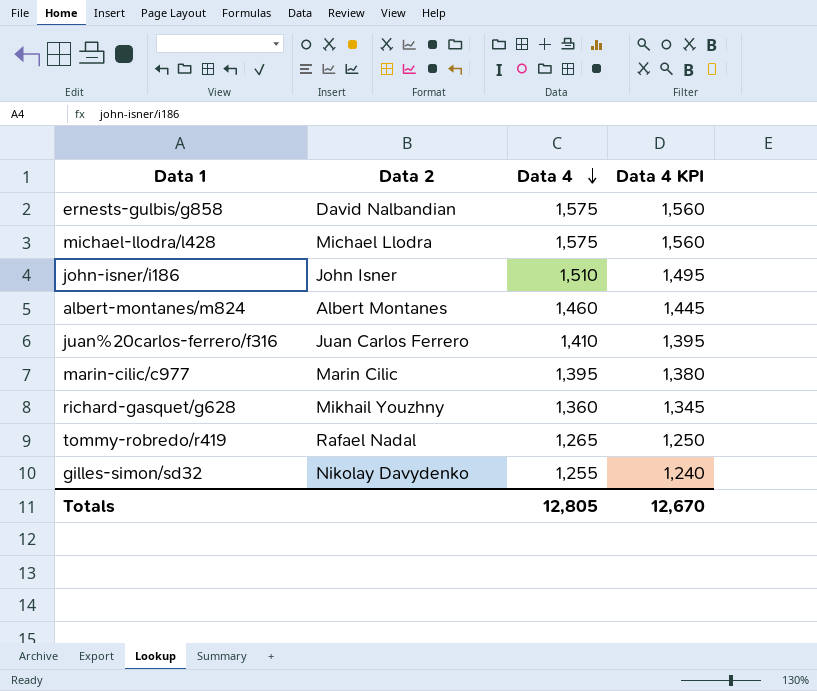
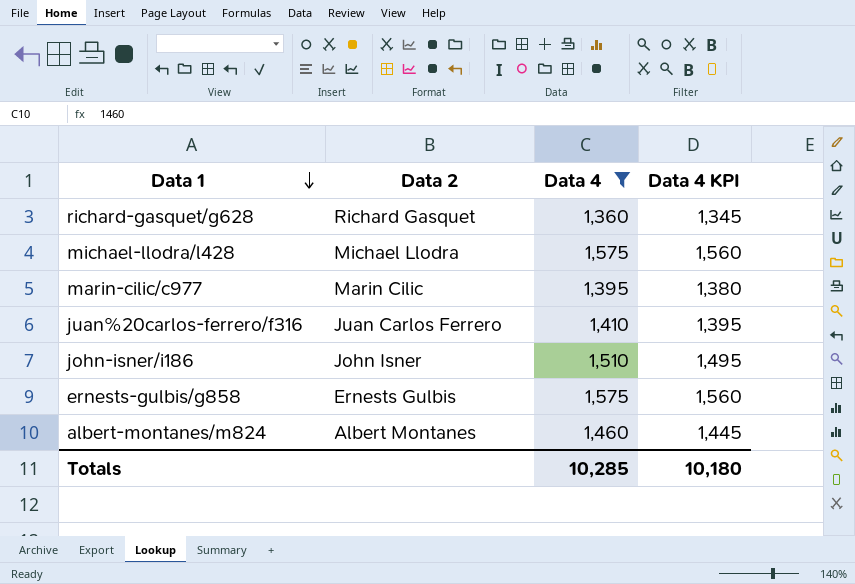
filter: none -> Data 4 >= 1,360
row order: Data 4 descending -> Data 1 descending
richard-gasquet/g628 | Data 2: Mikhail Youzhny -> Richard Gasquet
ernests-gulbis/g858 | Data 2: David Nalbandian -> Ernests Gulbis
Totals | Data 4: 12,805 -> 10,285
Totals | Data 4 KPI: 12,670 -> 10,180

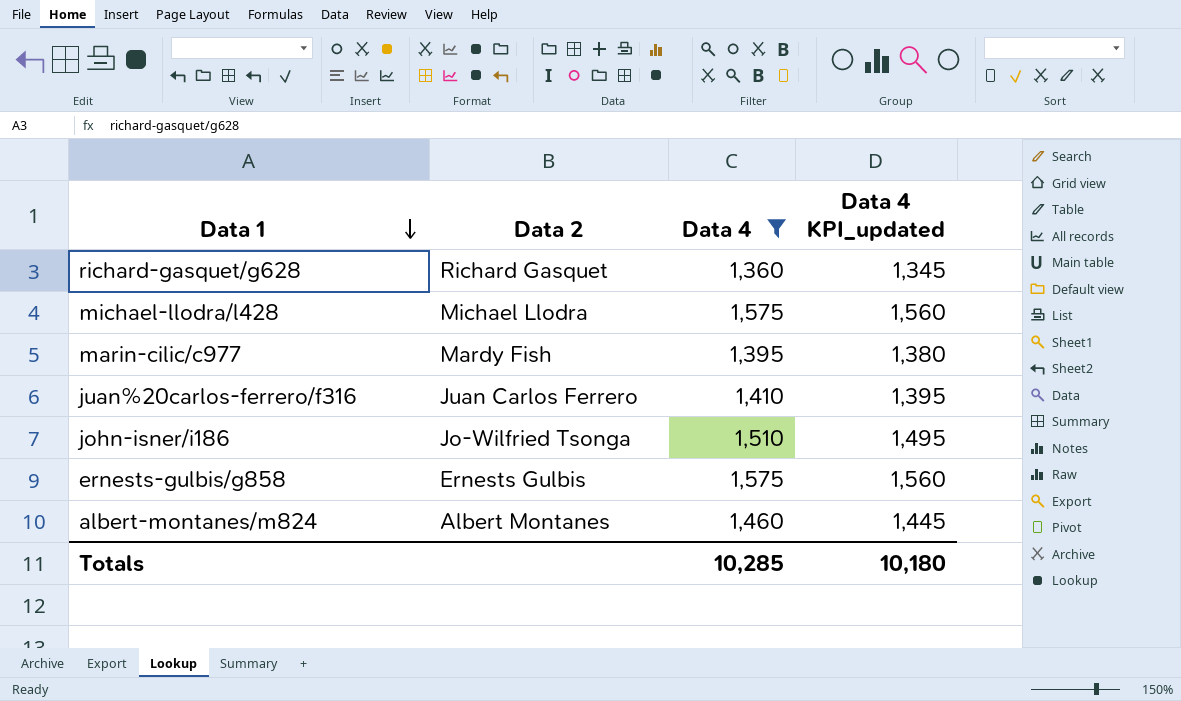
column name: Data 4 KPI -> Data 4 KPI_updated
marin-cilic/c977 | Data 2: Marin Cilic -> Mardy Fish
john-isner/i186 | Data 2: John Isner -> Jo-Wilfried Tsonga

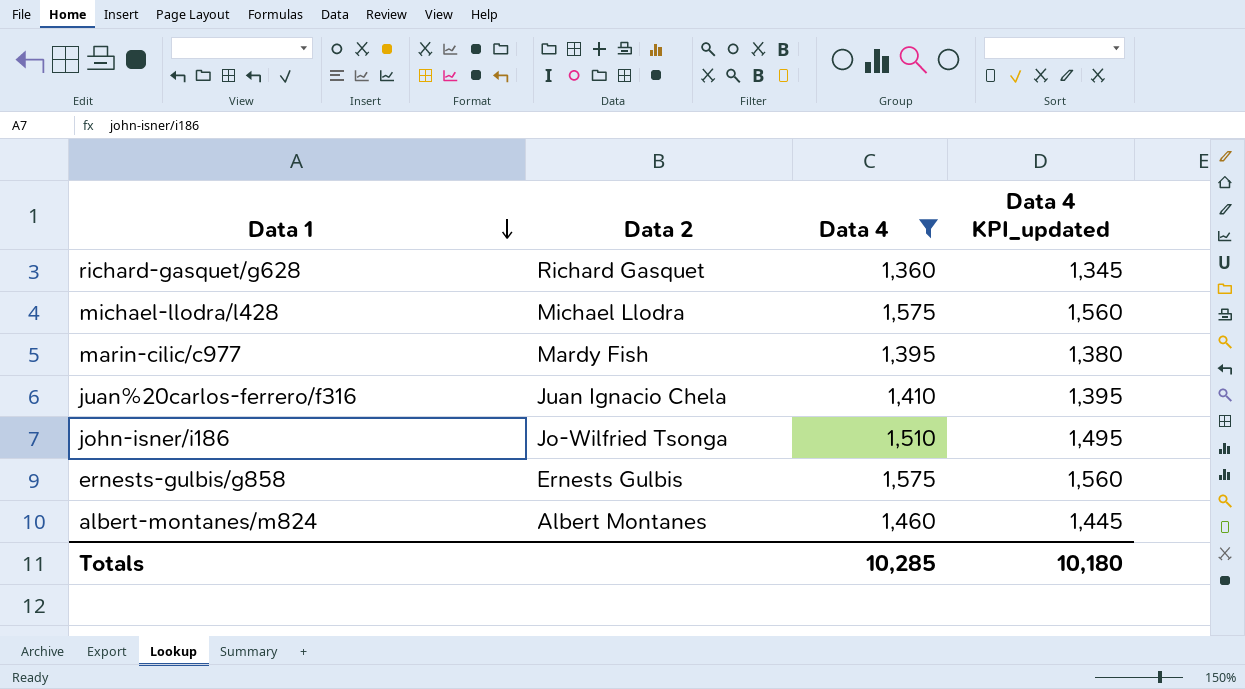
juan%20carlos-ferrero/f316 | Data 2: Juan Carlos Ferrero -> Juan Ignacio Chela

